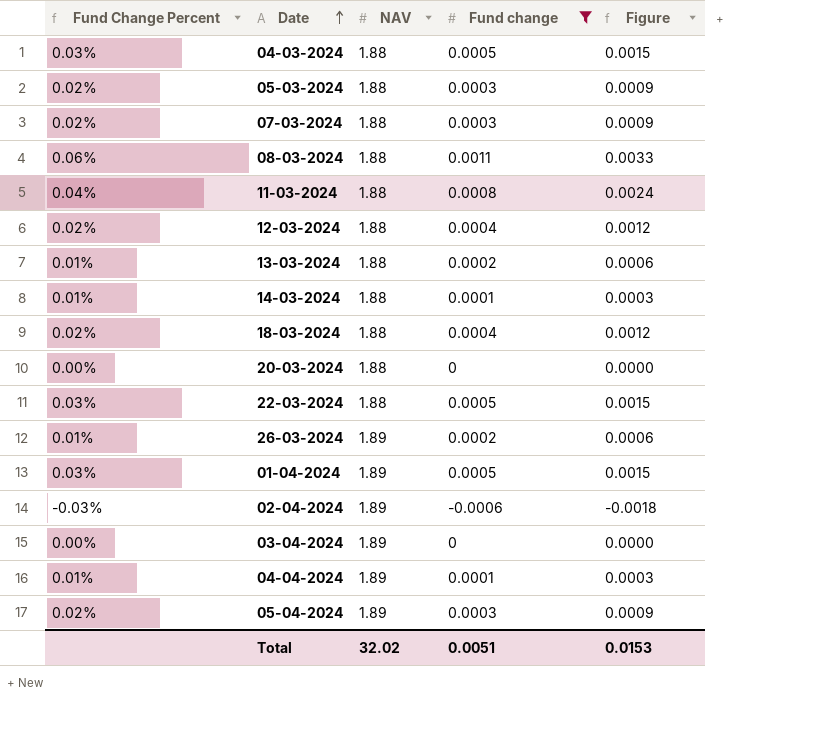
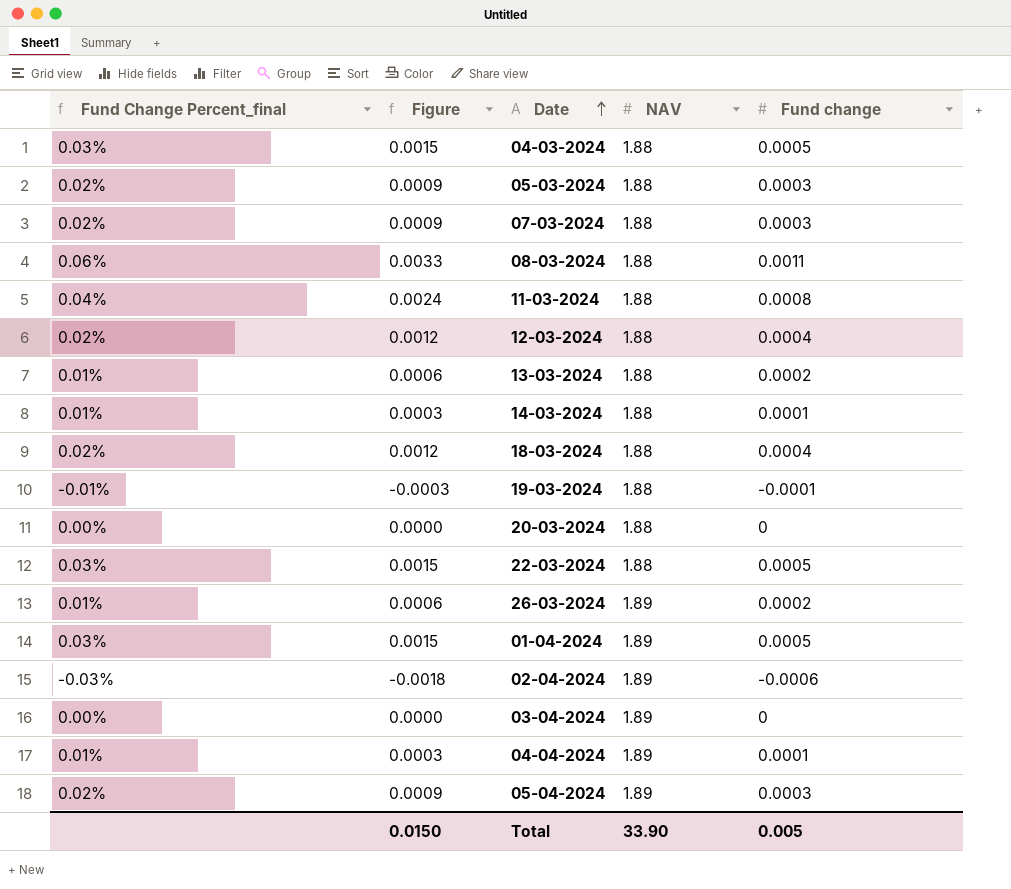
filter: Fund change != -0.0001 -> none
column name: Fund Change Percent -> Fund Change Percent_final
column Figure | position: 5 -> 2
Total | Figure: 0.0153 -> 0.0150
Total | NAV: 32.02 -> 33.90
Total | Fund change: 0.0051 -> 0.005

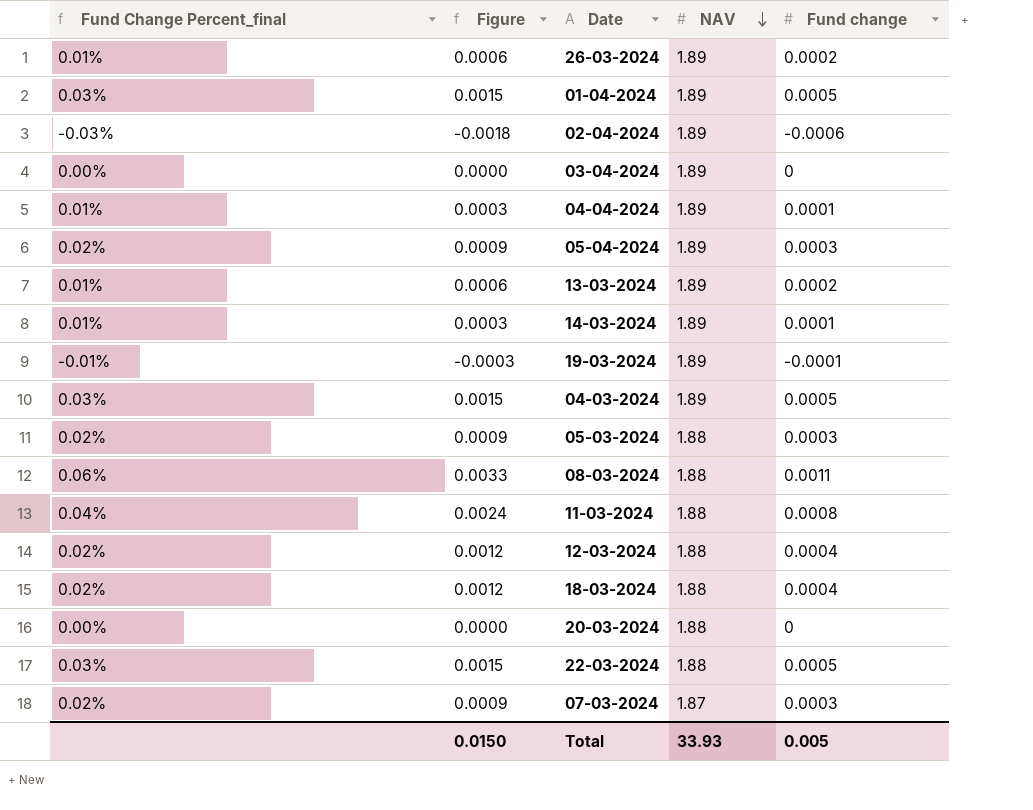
row order: Date ascending -> NAV descending
13-03-2024 | NAV: 1.88 -> 1.89
14-03-2024 | NAV: 1.88 -> 1.89
19-03-2024 | NAV: 1.88 -> 1.89
04-03-2024 | NAV: 1.88 -> 1.89
07-03-2024 | NAV: 1.88 -> 1.87
Total | NAV: 33.90 -> 33.93

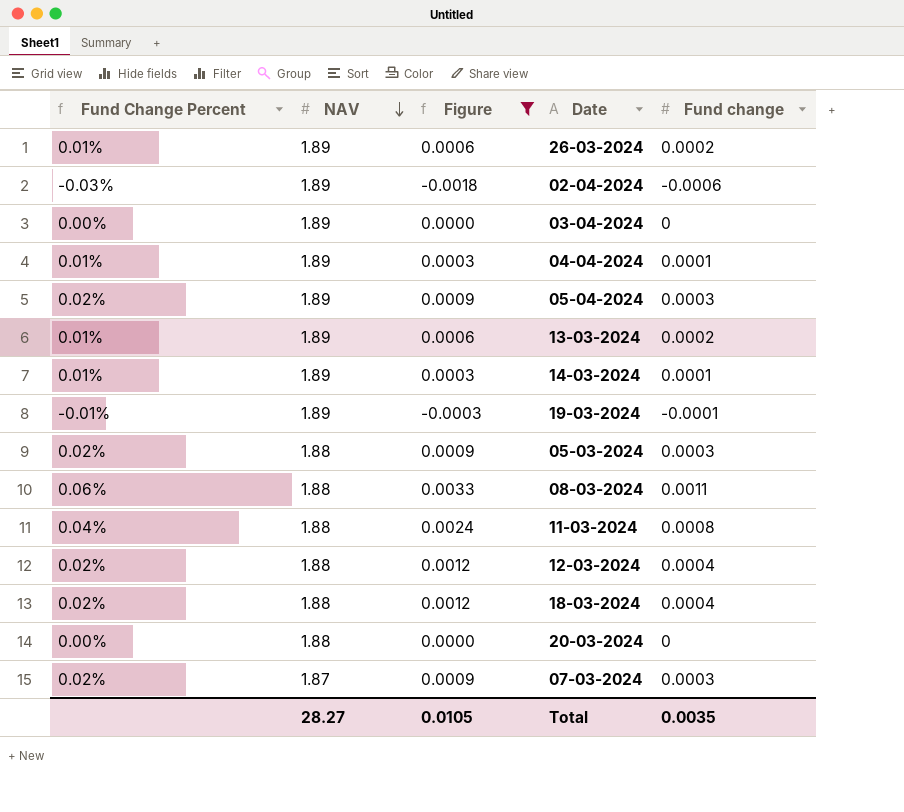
filter: none -> Figure != 0.0015
column name: Fund Change Percent_final -> Fund Change Percent
column NAV | position: 4 -> 2
Total | NAV: 33.93 -> 28.27
Total | Figure: 0.0150 -> 0.0105
Total | Fund change: 0.005 -> 0.0035

